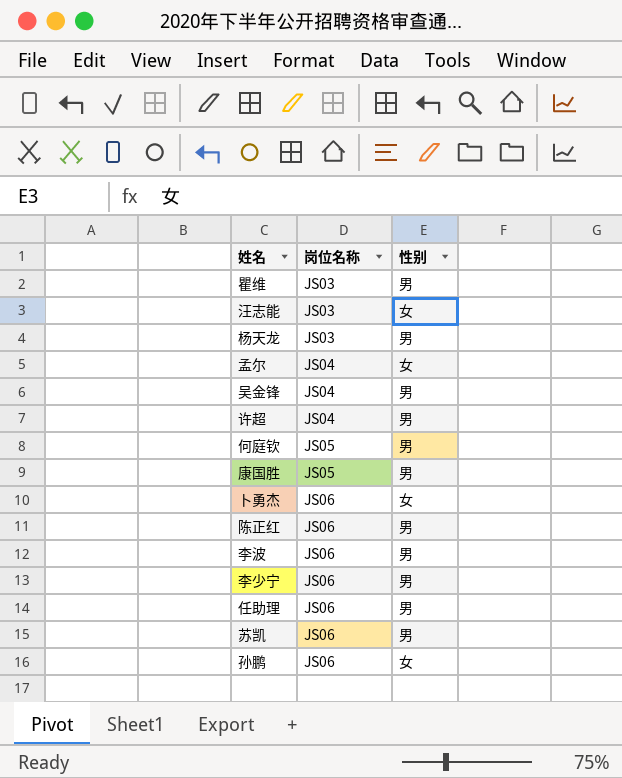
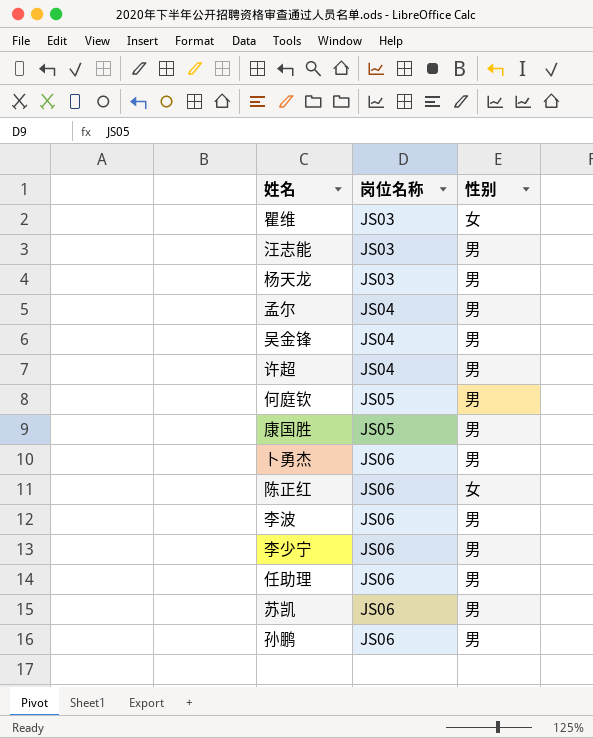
瞿维 | 性别: 男 -> 女
汪志能 | 性别: 女 -> 男
孟尔 | 性别: 女 -> 男
卜勇杰 | 性别: 女 -> 男
陈正红 | 性别: 男 -> 女
孙鹏 | 性别: 女 -> 男

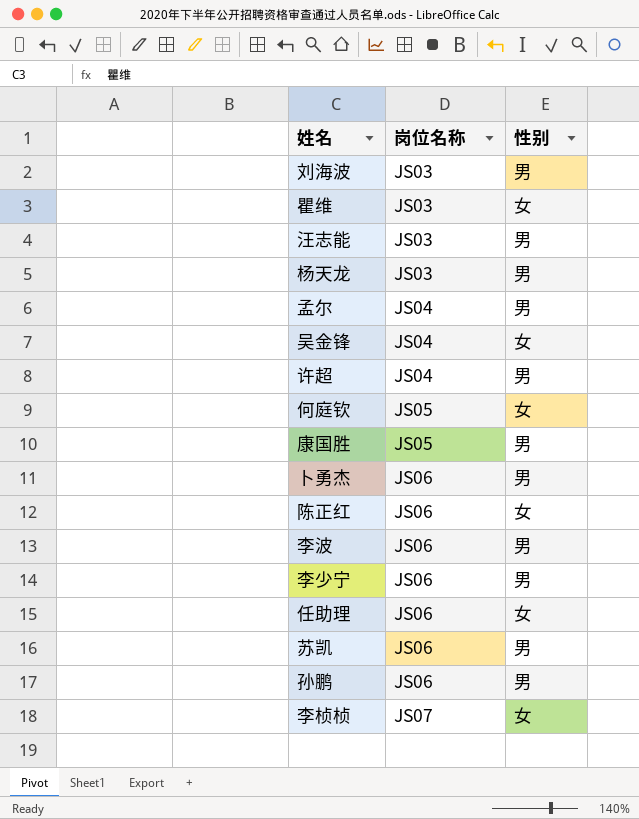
row 刘海波: none -> JS03 | 男
吴金锋 | 性别: 男 -> 女
何庭钦 | 性别: 男 -> 女
任助理 | 性别: 男 -> 女
row 李桢桢: none -> JS07 | 女

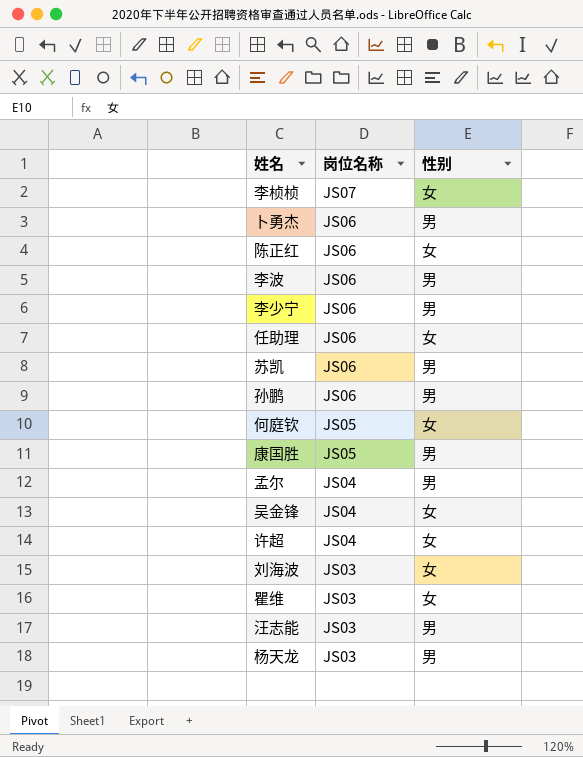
row order: 岗位名称 ascending -> 岗位名称 descending
许超 | 性别: 男 -> 女
刘海波 | 性别: 男 -> 女

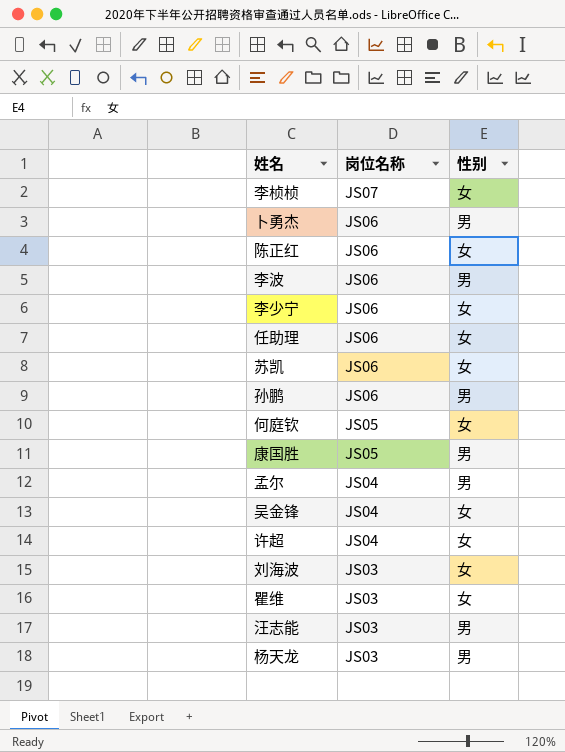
李少宁 | 性别: 男 -> 女
苏凯 | 性别: 男 -> 女

